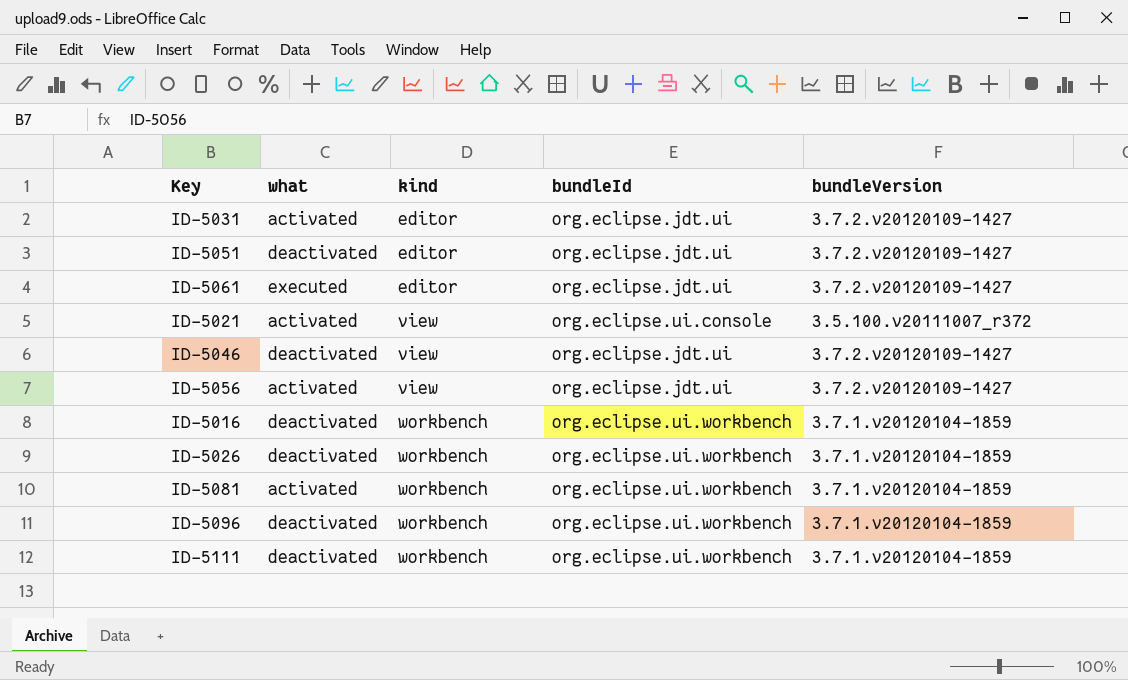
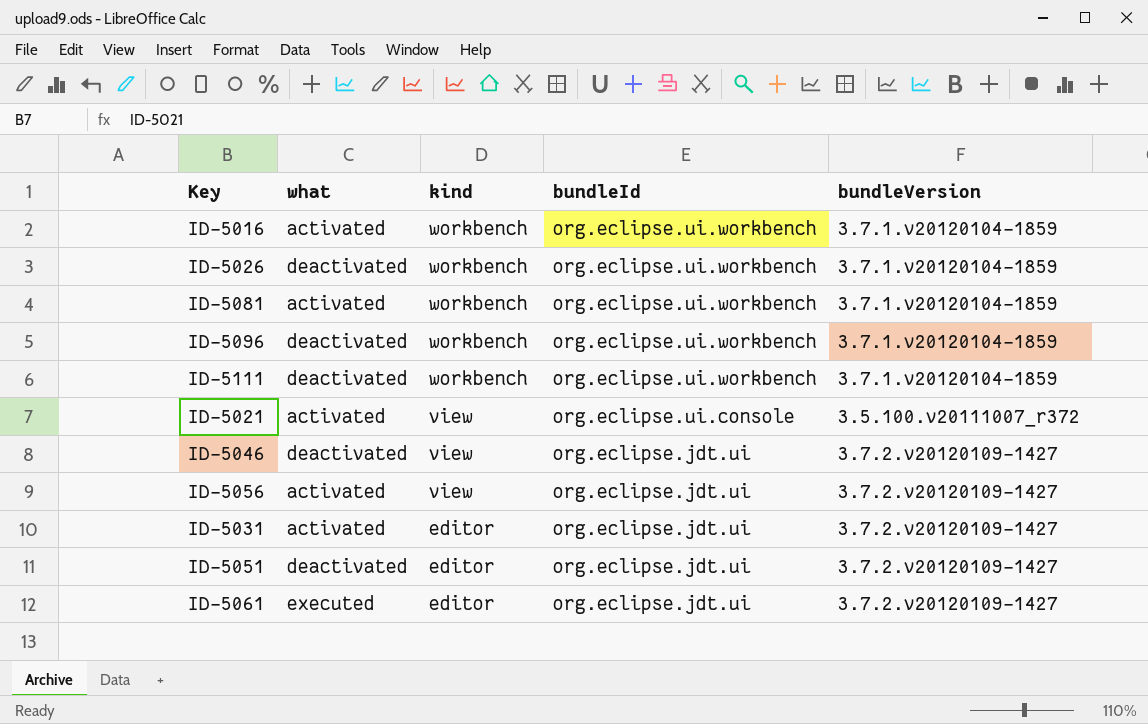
row order: kind ascending -> kind descending
ID-5016 | what: deactivated -> activated

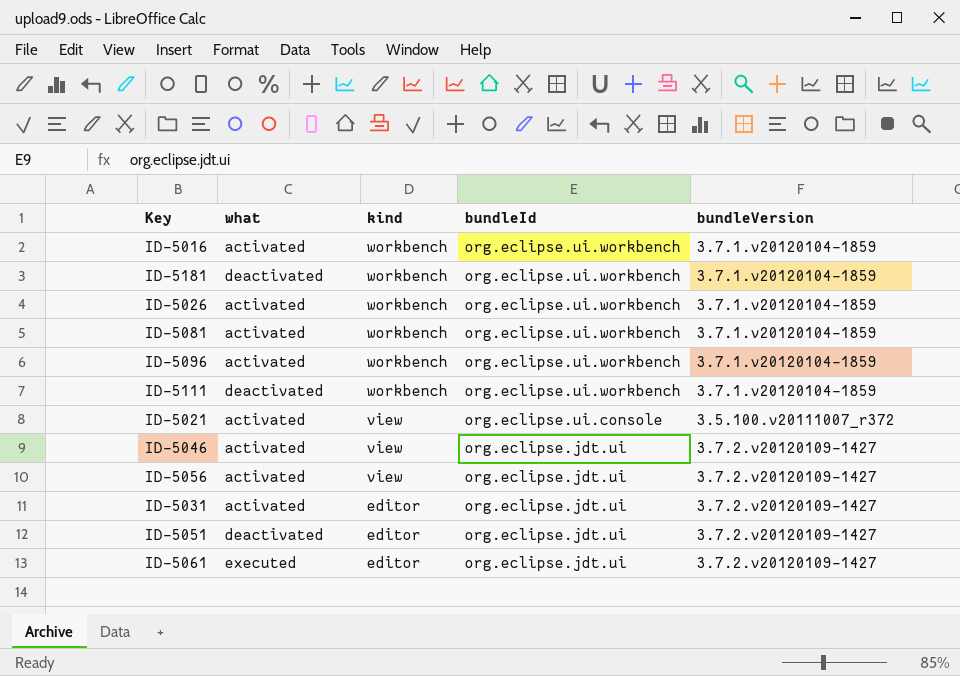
row ID-5181: none -> deactivated | workbench | org.eclipse.ui.workbench | 3.7.1.v20120104-1859
ID-5026 | what: deactivated -> activated
ID-5096 | what: deactivated -> activated
ID-5046 | what: deactivated -> activated

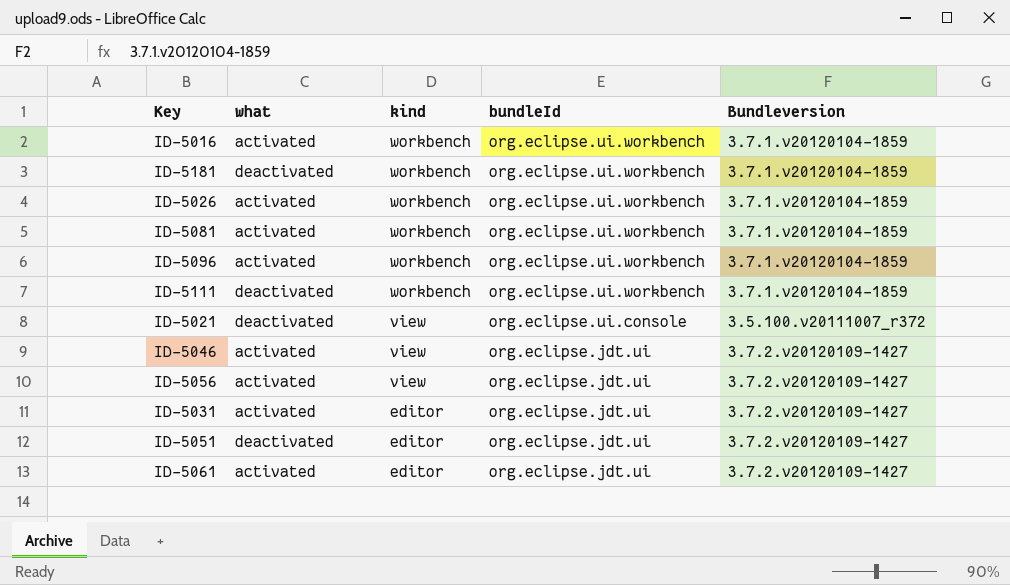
column name: bundleVersion -> Bundleversion
ID-5021 | what: activated -> deactivated
ID-5061 | what: executed -> activated

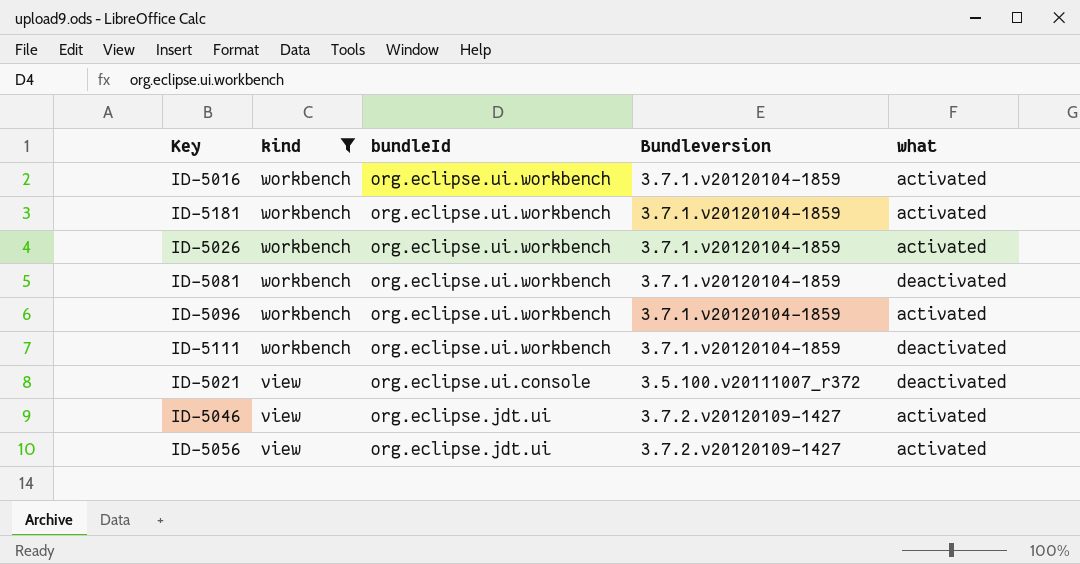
filter: none -> kind != editor
column what | position: 2 -> 5
ID-5181 | what: deactivated -> activated
ID-5081 | what: activated -> deactivated

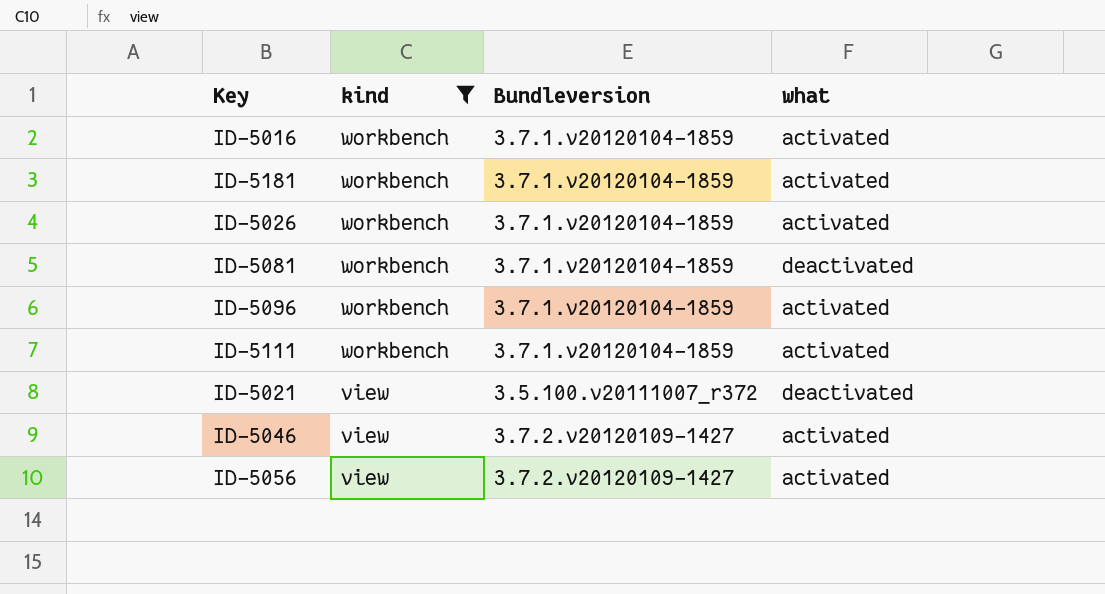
column bundleId | position: 3 -> none
ID-5111 | what: deactivated -> activated

